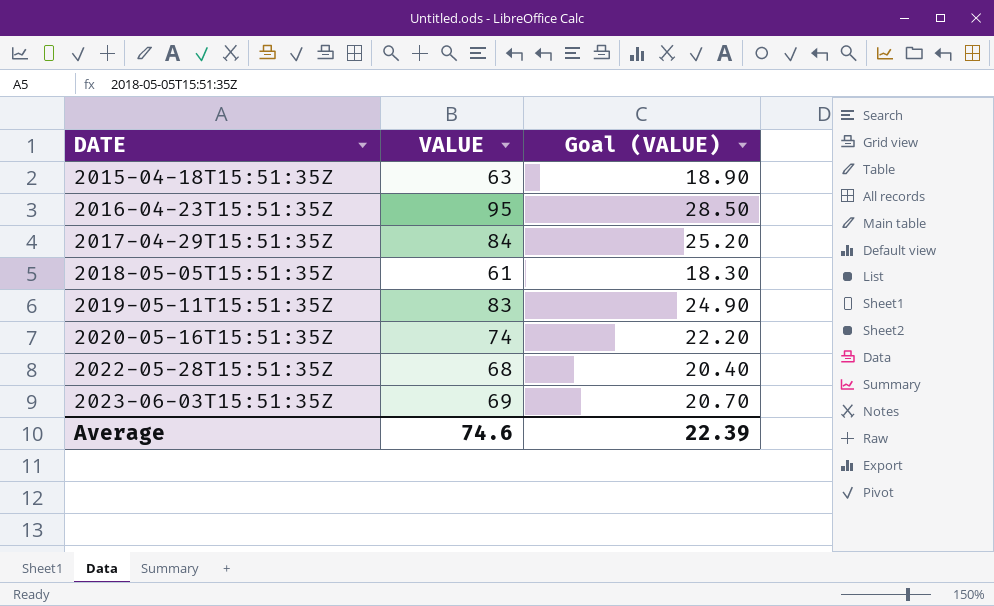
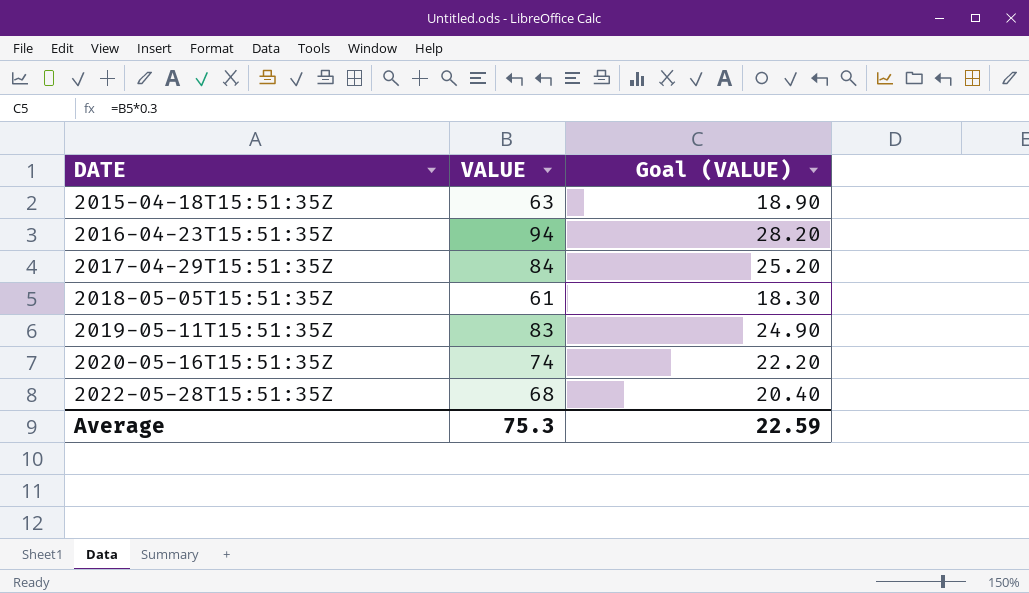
row 2023-06-03T15:51:35Z: 69 | 20.70 -> none
2016-04-23T15:51:35Z | VALUE: 95 -> 94
2016-04-23T15:51:35Z | Goal (VALUE): 28.50 -> 28.20
Average | VALUE: 74.6 -> 75.3
Average | Goal (VALUE): 22.39 -> 22.59

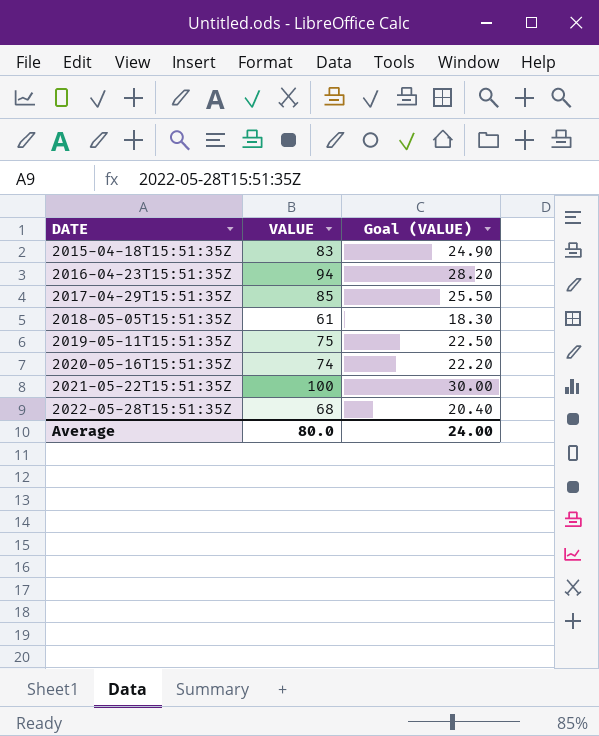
2015-04-18T15:51:35Z | VALUE: 63 -> 83
2015-04-18T15:51:35Z | Goal (VALUE): 18.90 -> 24.90
2017-04-29T15:51:35Z | VALUE: 84 -> 85
2017-04-29T15:51:35Z | Goal (VALUE): 25.20 -> 25.50
2019-05-11T15:51:35Z | VALUE: 83 -> 75
2019-05-11T15:51:35Z | Goal (VALUE): 24.90 -> 22.50
row 2021-05-22T15:51:35Z: none -> 100 | 30.00
Average | VALUE: 75.3 -> 80.0
Average | Goal (VALUE): 22.59 -> 24.00

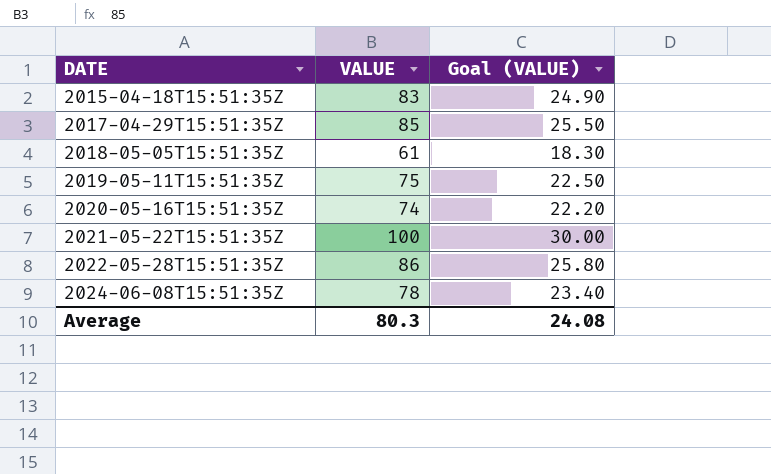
row 2016-04-23T15:51:35Z: 94 | 28.20 -> none
2022-05-28T15:51:35Z | VALUE: 68 -> 86
2022-05-28T15:51:35Z | Goal (VALUE): 20.40 -> 25.80
row 2024-06-08T15:51:35Z: none -> 78 | 23.40
Average | VALUE: 80.0 -> 80.3
Average | Goal (VALUE): 24.00 -> 24.08

